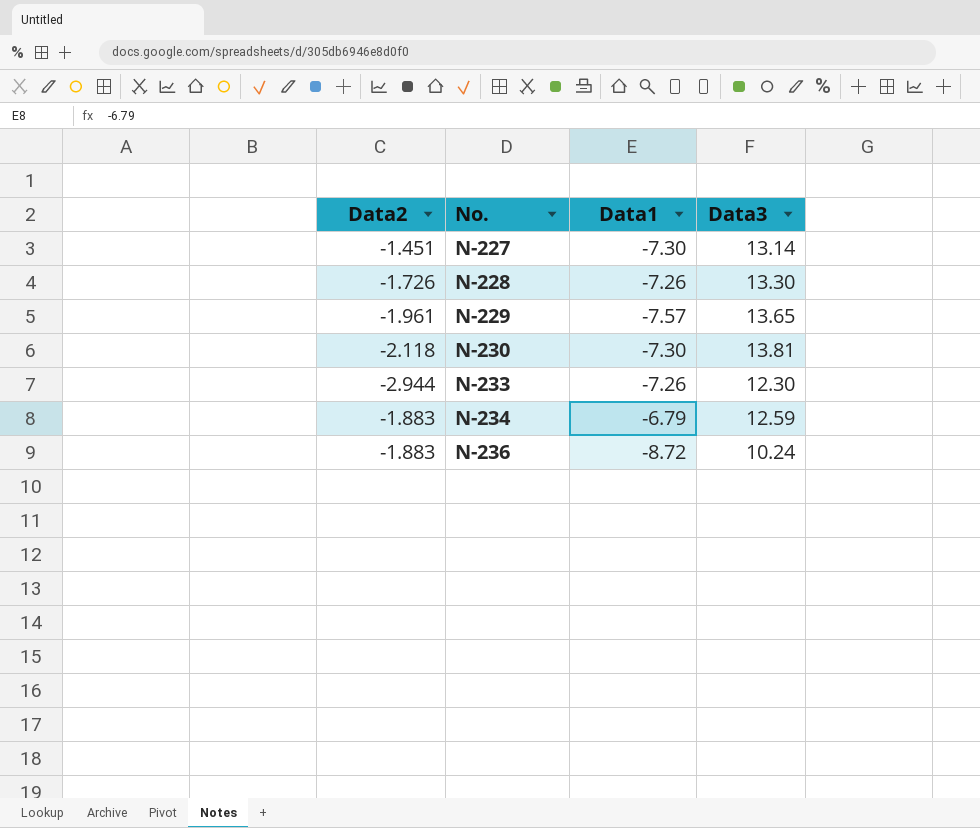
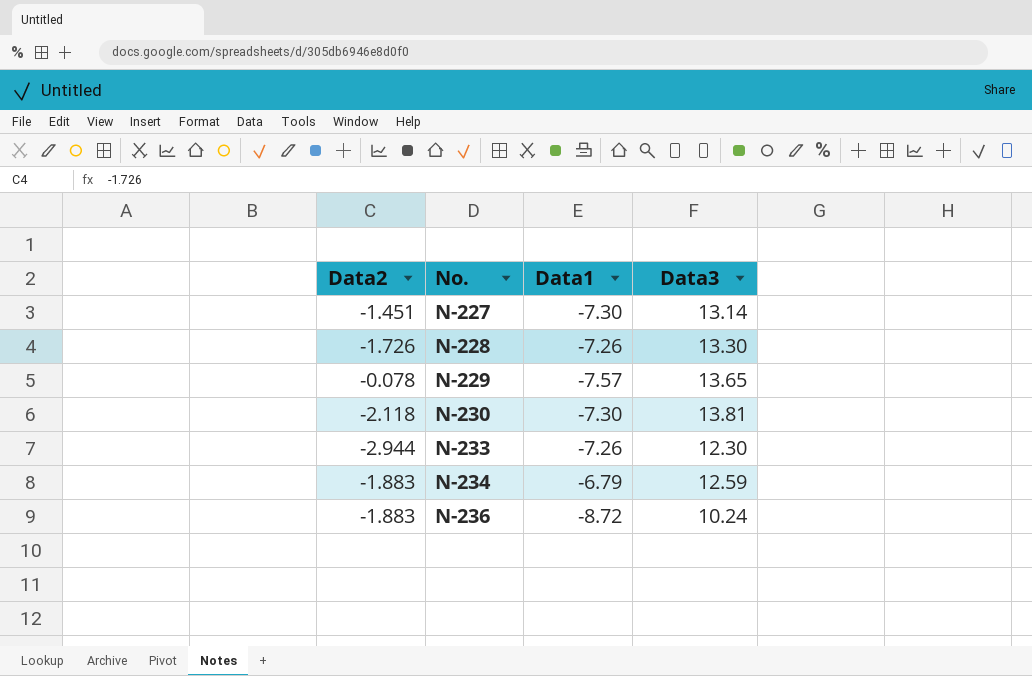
N-229 | Data2: -1.961 -> -0.078

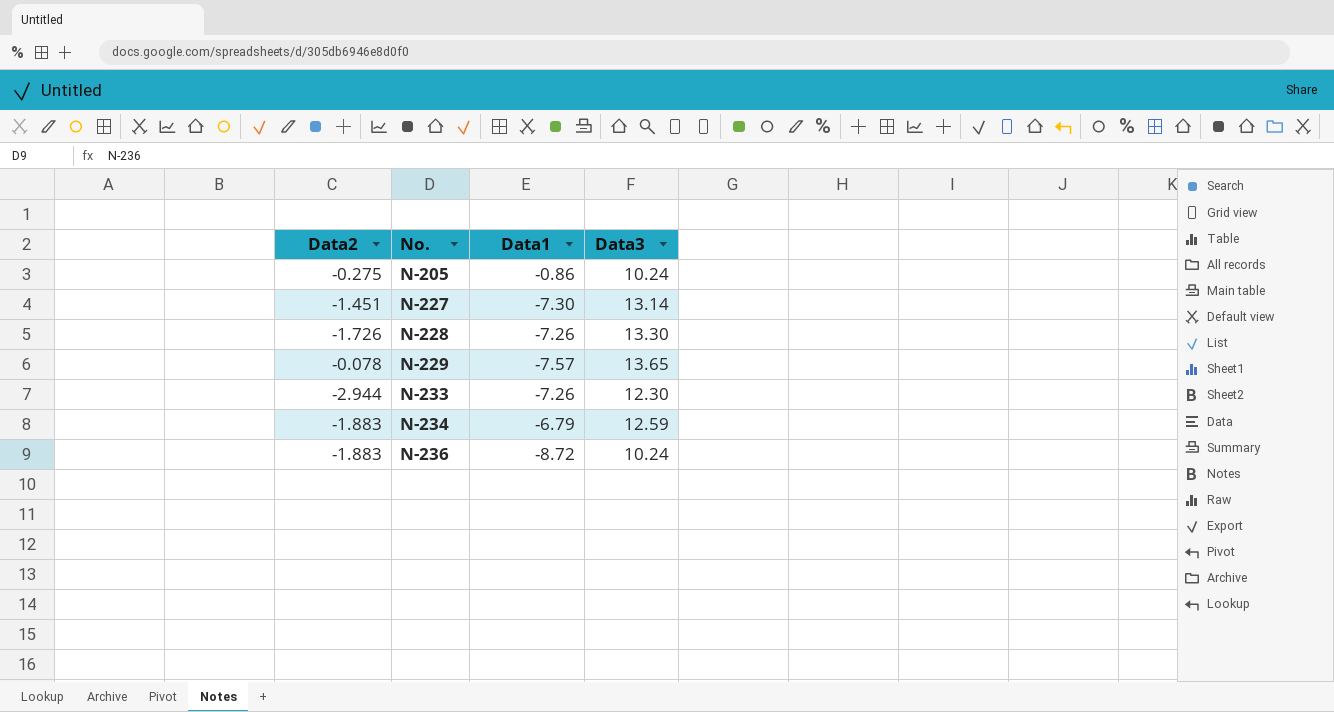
row N-230: -2.118 | -7.30 | 13.81 -> none
row N-205: none -> -0.275 | -0.86 | 10.24

